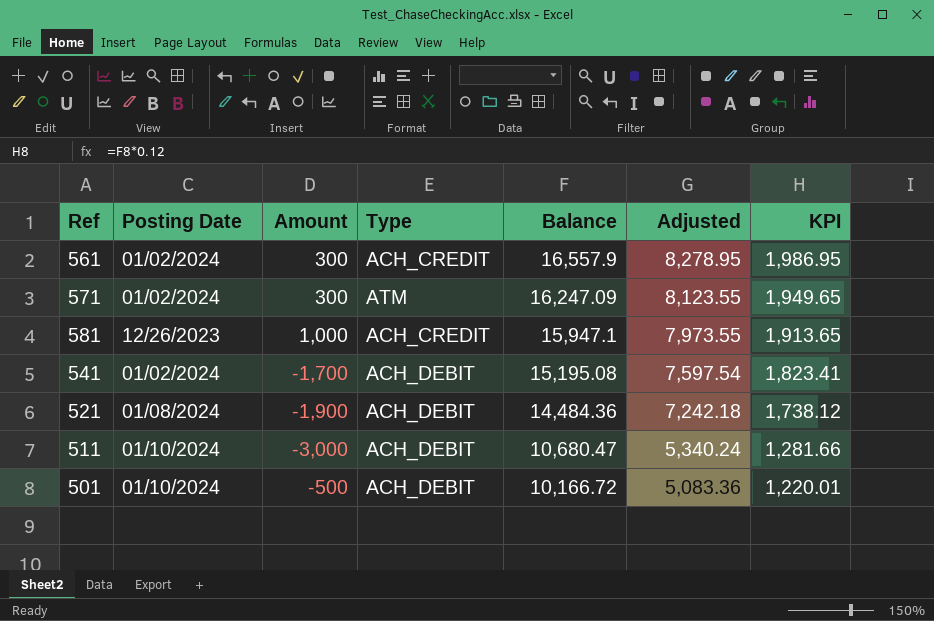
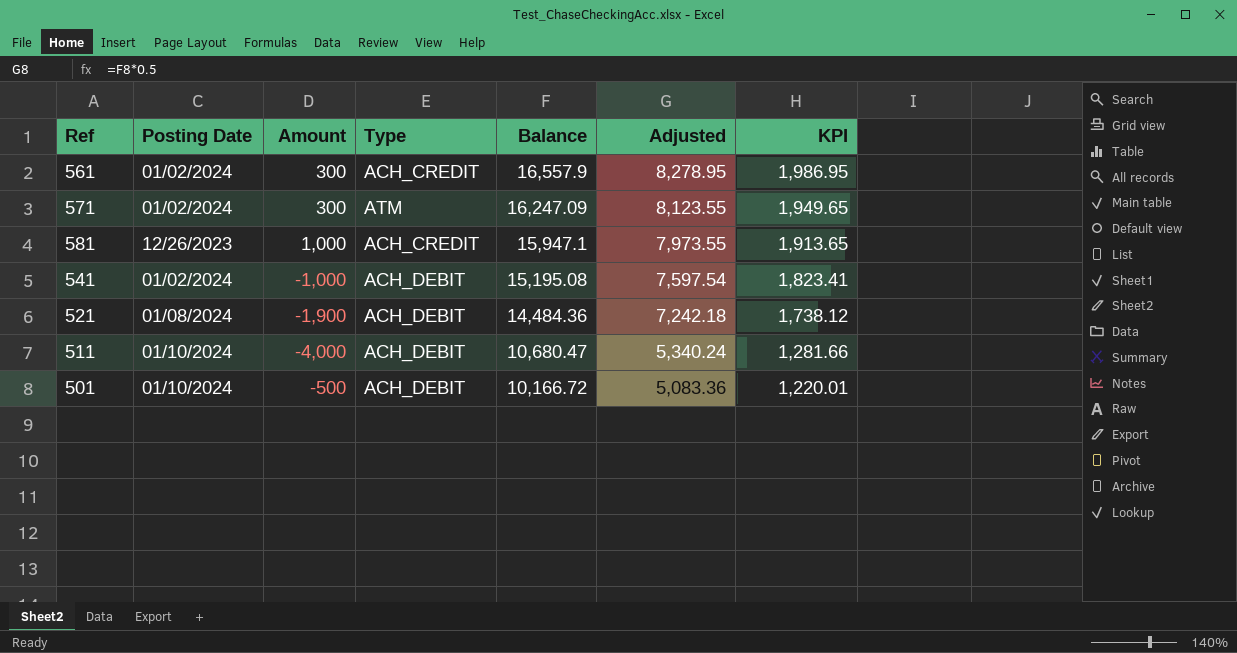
541 | Amount: -1,700 -> -1,000
511 | Amount: -3,000 -> -4,000

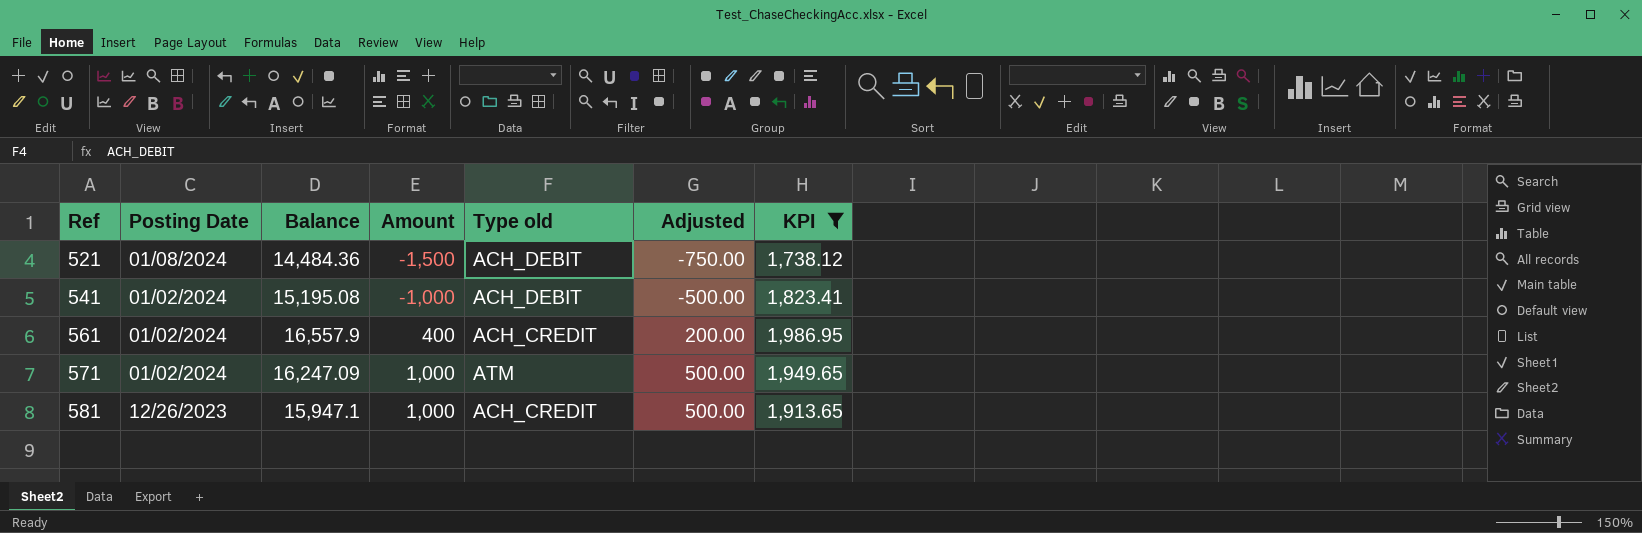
filter: none -> KPI >= 1,738.12
row order: Balance descending -> Ref ascending
column Balance | position: 5 -> 3
column name: Type -> Type old
column Adjusted | formula: [Balance] * 0.5 -> [Amount] * 0.5
521 | Amount: -1,900 -> -1,500
561 | Amount: 300 -> 400
571 | Amount: 300 -> 1,000

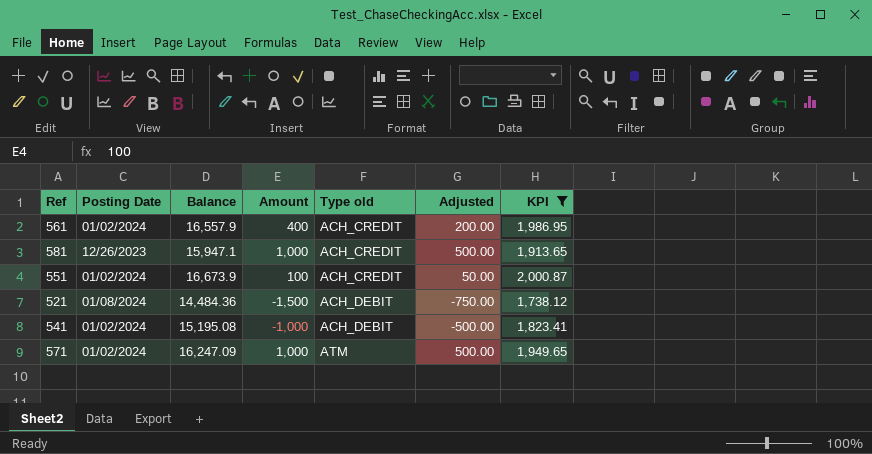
row order: Ref ascending -> Type old ascending
row 551: none -> 01/02/2024 | 16,673.9 | 100 | ACH_CREDIT | 50.00 | 2,000.87

